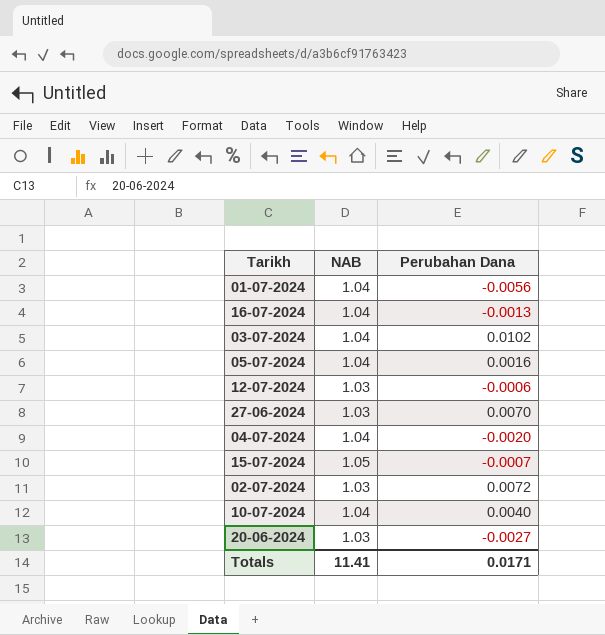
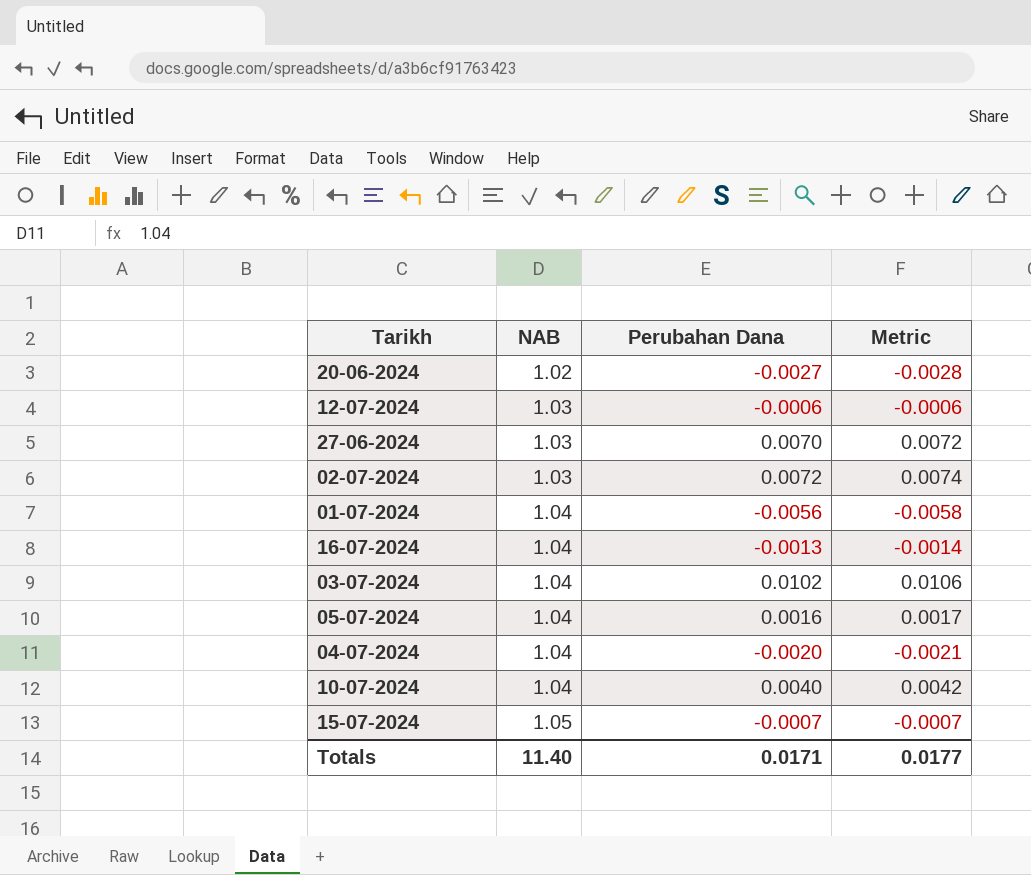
row order: none -> NAB ascending
column Metric | formula: none -> [NAB] * [Perubahan Dana]
20-06-2024 | NAB: 1.03 -> 1.02
Totals | NAB: 11.41 -> 11.40

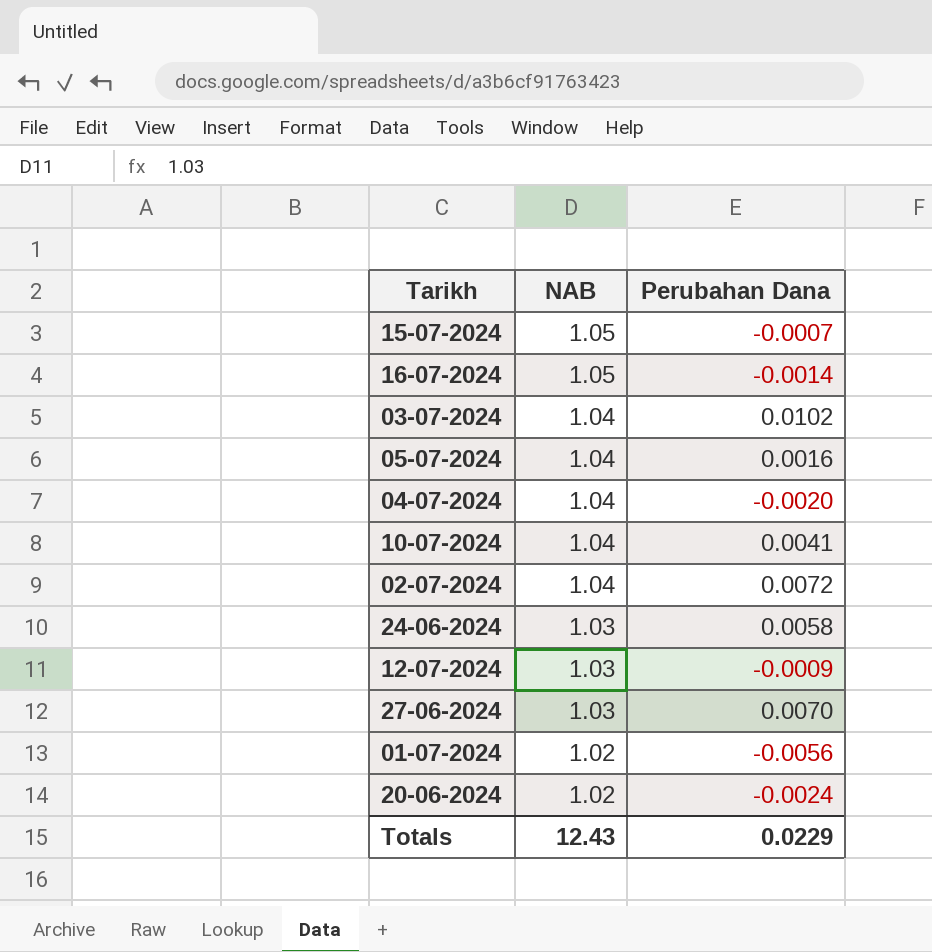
row order: NAB ascending -> NAB descending
column Metric | formula: [NAB] * [Perubahan Dana] -> none
16-07-2024 | NAB: 1.04 -> 1.05
16-07-2024 | Perubahan Dana: -0.0013 -> -0.0014
10-07-2024 | Perubahan Dana: 0.0040 -> 0.0041
02-07-2024 | NAB: 1.03 -> 1.04
row 24-06-2024: none -> 1.03 | 0.0058
12-07-2024 | Perubahan Dana: -0.0006 -> -0.0009
01-07-2024 | NAB: 1.04 -> 1.02
20-06-2024 | Perubahan Dana: -0.0027 -> -0.0024
Totals | NAB: 11.40 -> 12.43
Totals | Perubahan Dana: 0.0171 -> 0.0229

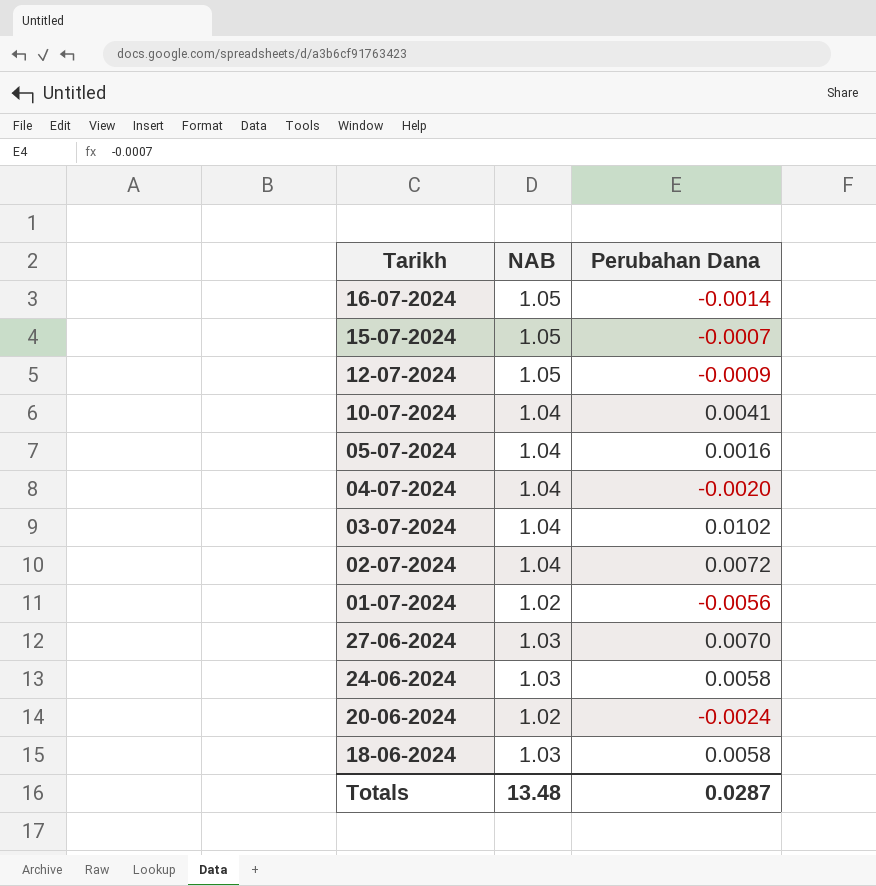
row order: NAB descending -> Tarikh descending
12-07-2024 | NAB: 1.03 -> 1.05
row 18-06-2024: none -> 1.03 | 0.0058
Totals | NAB: 12.43 -> 13.48
Totals | Perubahan Dana: 0.0229 -> 0.0287

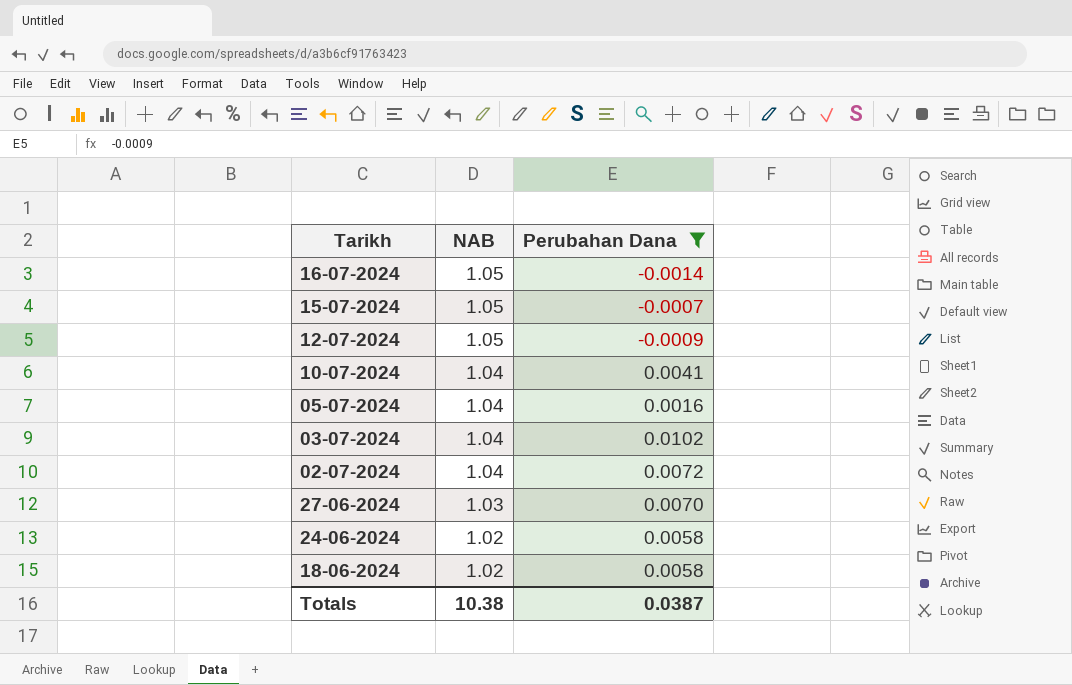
filter: none -> Perubahan Dana >= -0.0014
24-06-2024 | NAB: 1.03 -> 1.02
18-06-2024 | NAB: 1.03 -> 1.02
Totals | NAB: 13.48 -> 10.38
Totals | Perubahan Dana: 0.0287 -> 0.0387

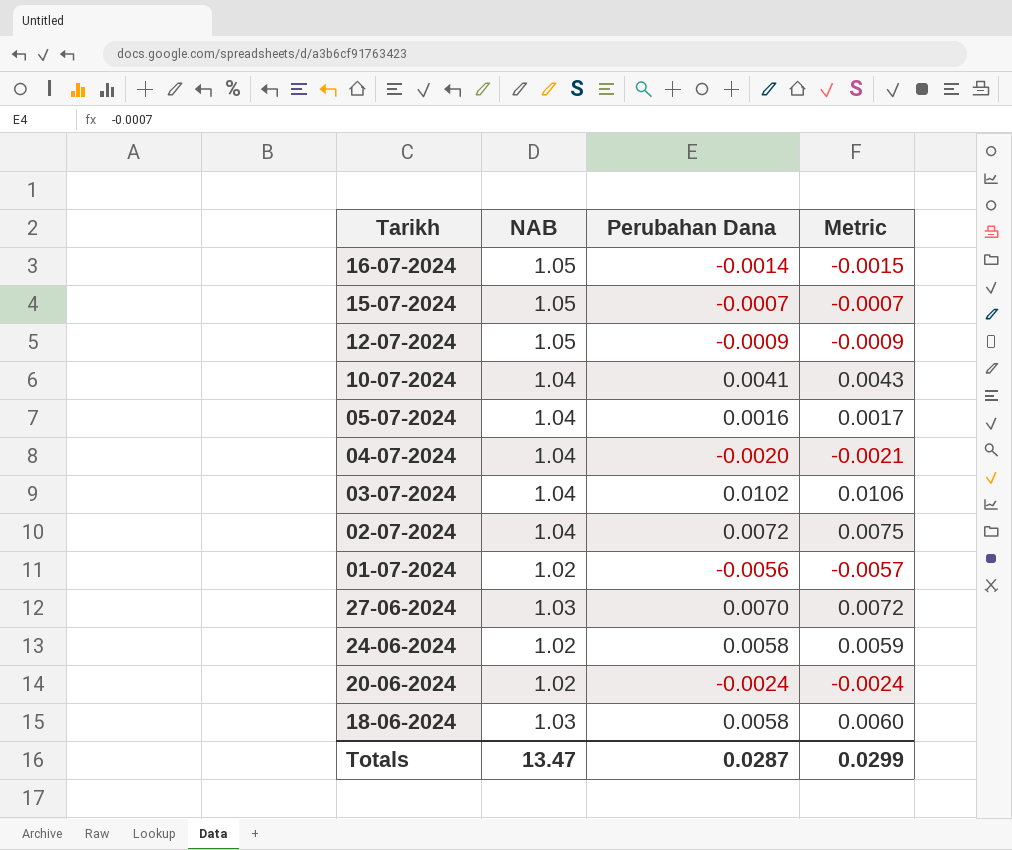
filter: Perubahan Dana >= -0.0014 -> none
column Metric | formula: none -> [NAB] * [Perubahan Dana]
18-06-2024 | NAB: 1.02 -> 1.03
Totals | NAB: 10.38 -> 13.47
Totals | Perubahan Dana: 0.0387 -> 0.0287

